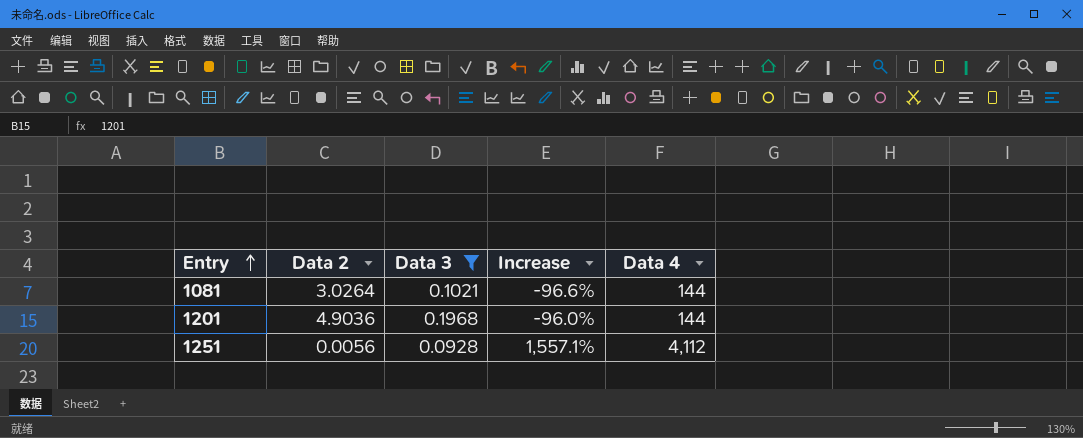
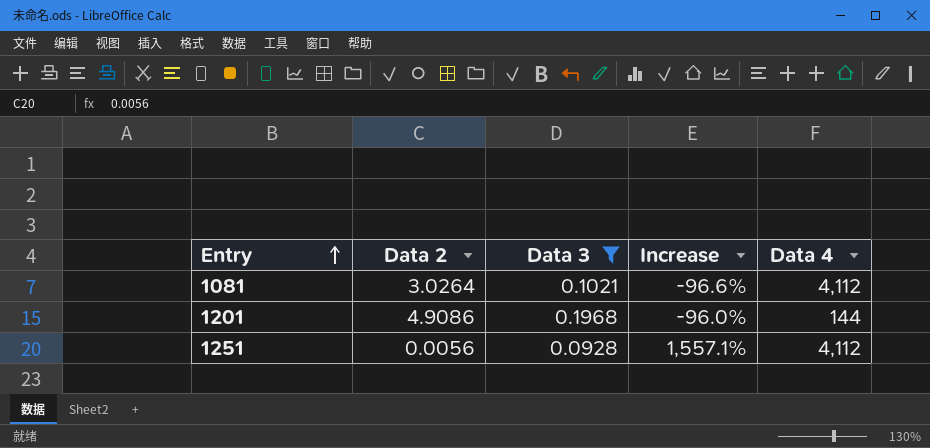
1081 | Data 4: 144 -> 4,112
1201 | Data 2: 4.9036 -> 4.9086

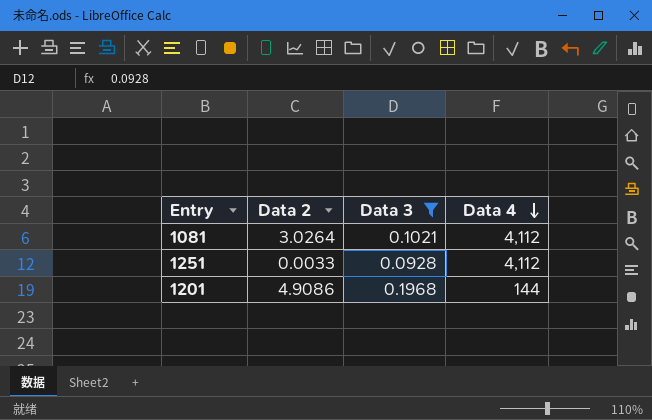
row order: Entry ascending -> Data 4 descending
column Increase | formula: ([Data 3] - [Data 2]) / [Data 2] -> none
1251 | Data 2: 0.0056 -> 0.0033

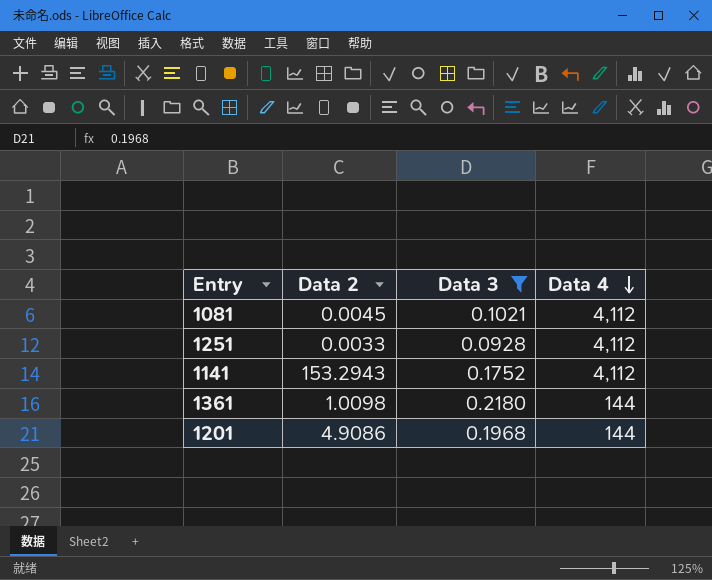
1081 | Data 2: 3.0264 -> 0.0045
row 1141: none -> 153.2943 | 0.1752 | 4,112
row 1361: none -> 1.0098 | 0.2180 | 144

